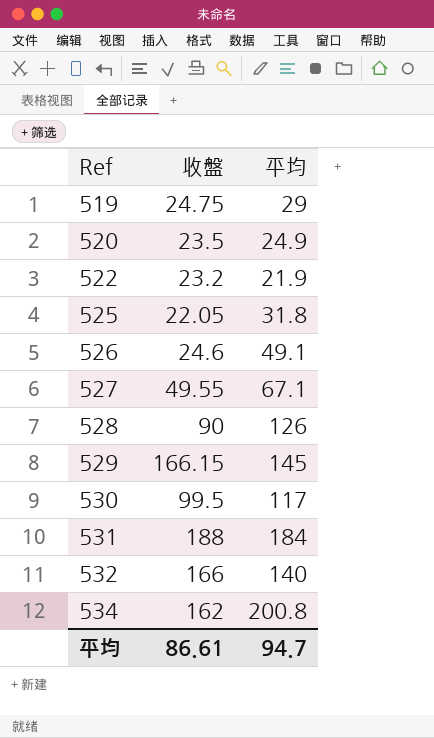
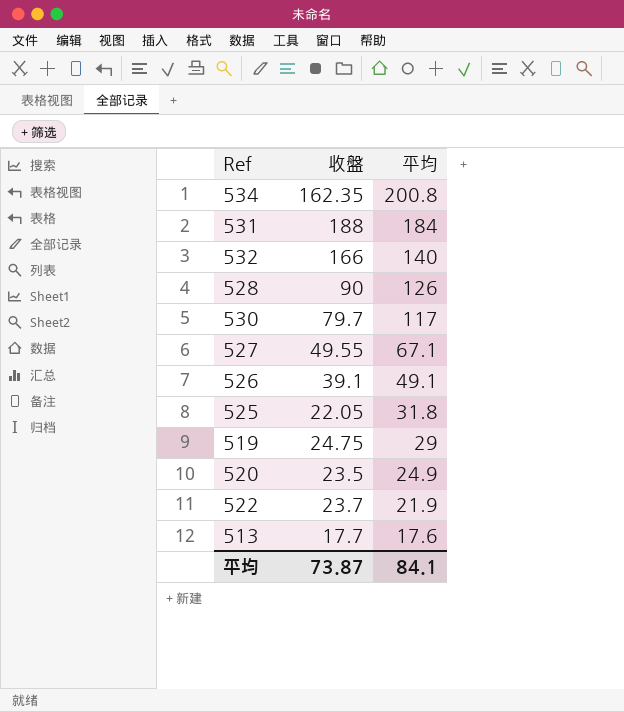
row order: Ref ascending -> 平均 descending
row 529: 166.15 | 145 -> none
534 | 收盤: 162 -> 162.35
530 | 收盤: 99.5 -> 79.7
526 | 收盤: 24.6 -> 39.1
522 | 收盤: 23.2 -> 23.7
row 513: none -> 17.7 | 17.6
平均 | 收盤: 86.61 -> 73.87
平均 | 平均: 94.7 -> 84.1

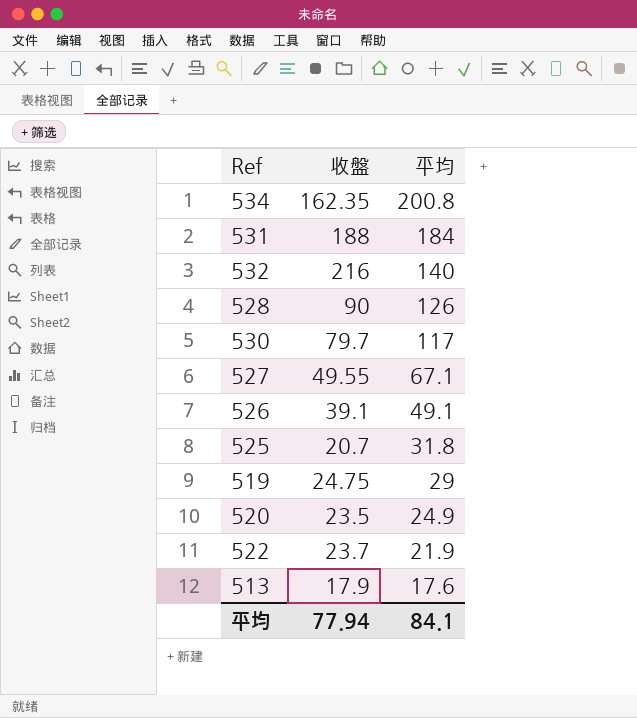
532 | 收盤: 166 -> 216
525 | 收盤: 22.05 -> 20.7
513 | 收盤: 17.7 -> 17.9
平均 | 收盤: 73.87 -> 77.94

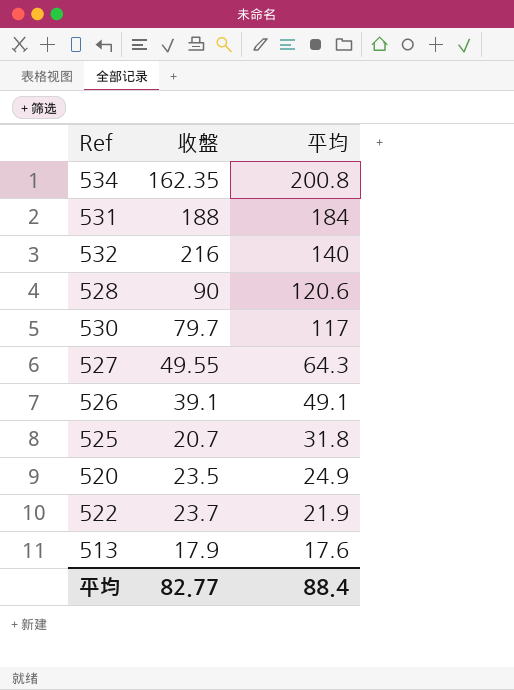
row 519: 24.75 | 29 -> none
528 | 平均: 126 -> 120.6
527 | 平均: 67.1 -> 64.3
平均 | 收盤: 77.94 -> 82.77
平均 | 平均: 84.1 -> 88.4

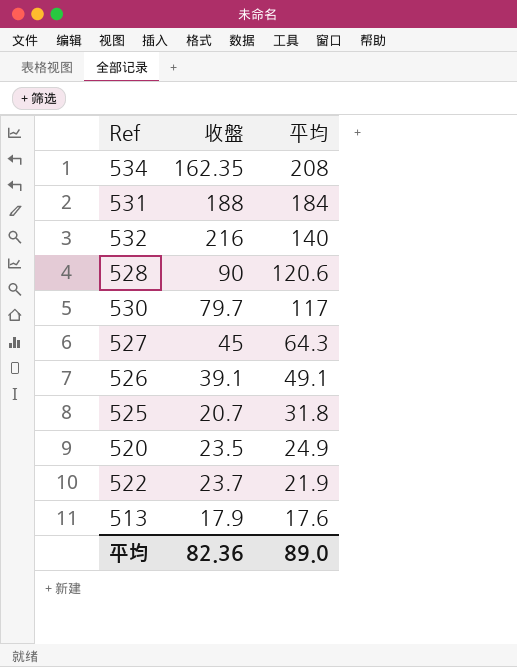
534 | 平均: 200.8 -> 208
527 | 收盤: 49.55 -> 45
平均 | 收盤: 82.77 -> 82.36
平均 | 平均: 88.4 -> 89.0

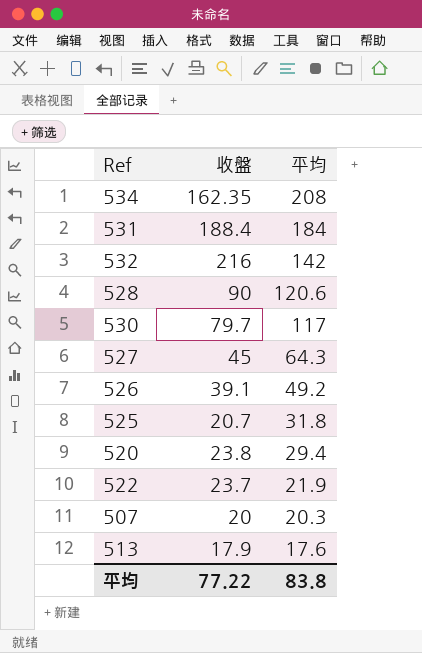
531 | 收盤: 188 -> 188.4
532 | 平均: 140 -> 142
526 | 平均: 49.1 -> 49.2
520 | 收盤: 23.5 -> 23.8
520 | 平均: 24.9 -> 29.4
row 507: none -> 20 | 20.3
平均 | 收盤: 82.36 -> 77.22
平均 | 平均: 89.0 -> 83.8

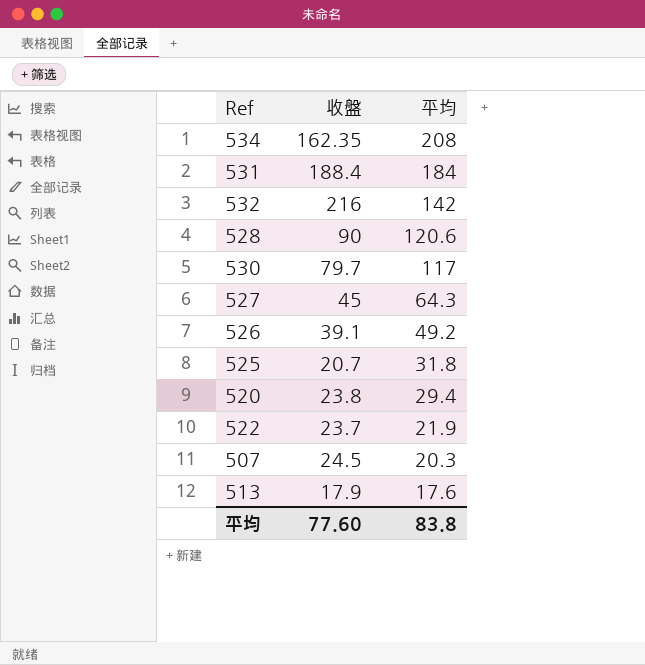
507 | 收盤: 20 -> 24.5
平均 | 收盤: 77.22 -> 77.60

